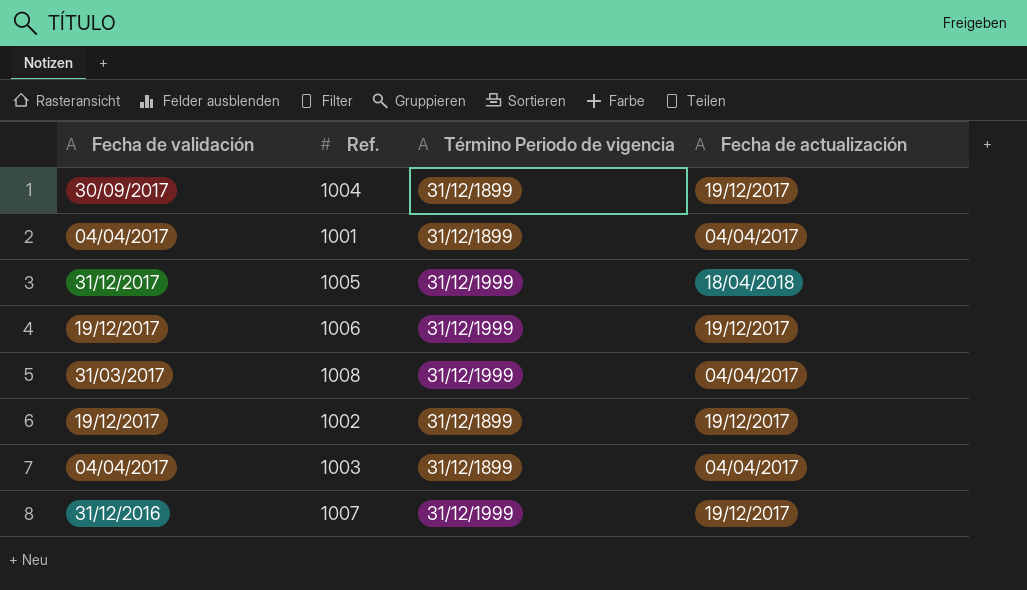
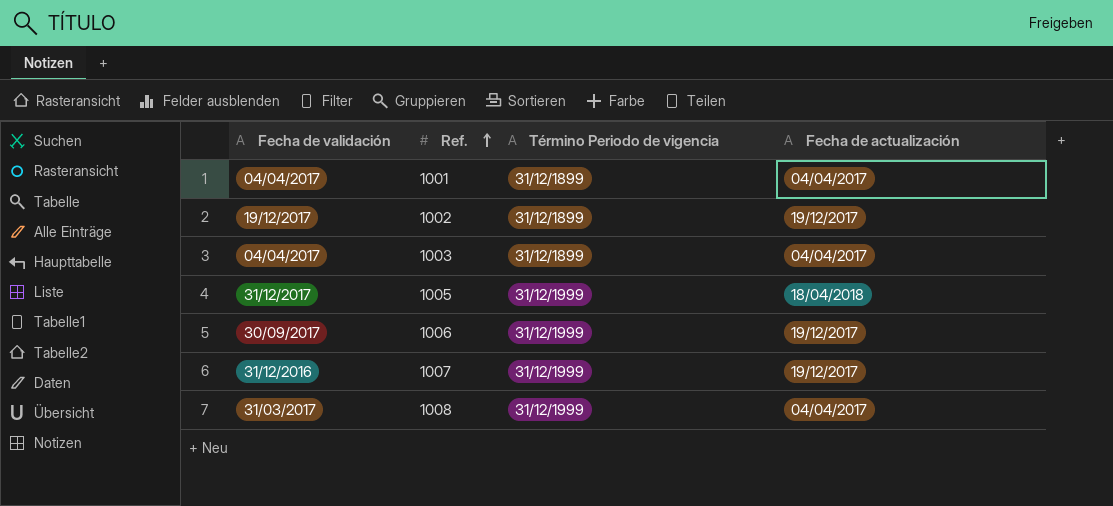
row order: none -> Ref. ascending
row 1004: 30/09/2017 | 31/12/1899 | 19/12/2017 -> none
1006 | Fecha de validación: 19/12/2017 -> 30/09/2017

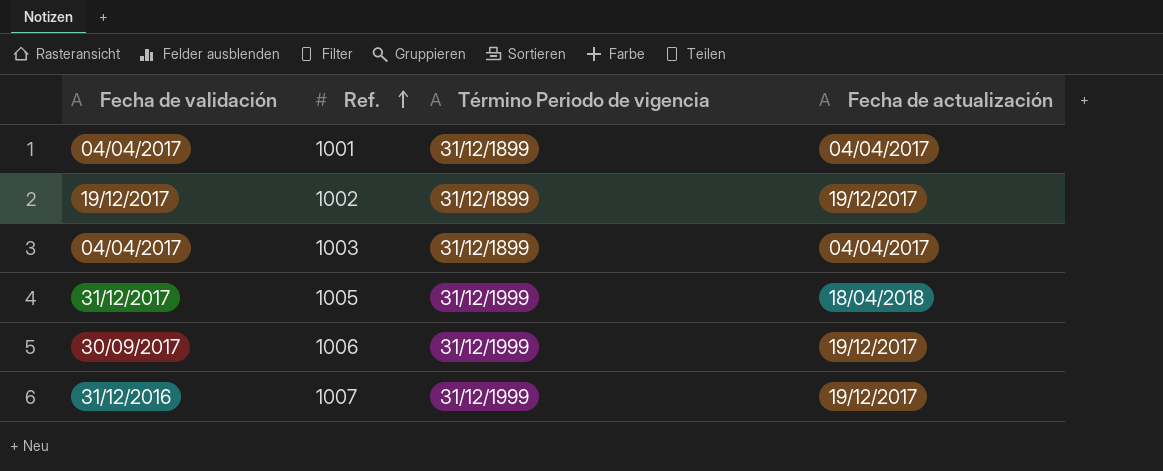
row 1008: 31/03/2017 | 31/12/1999 | 04/04/2017 -> none

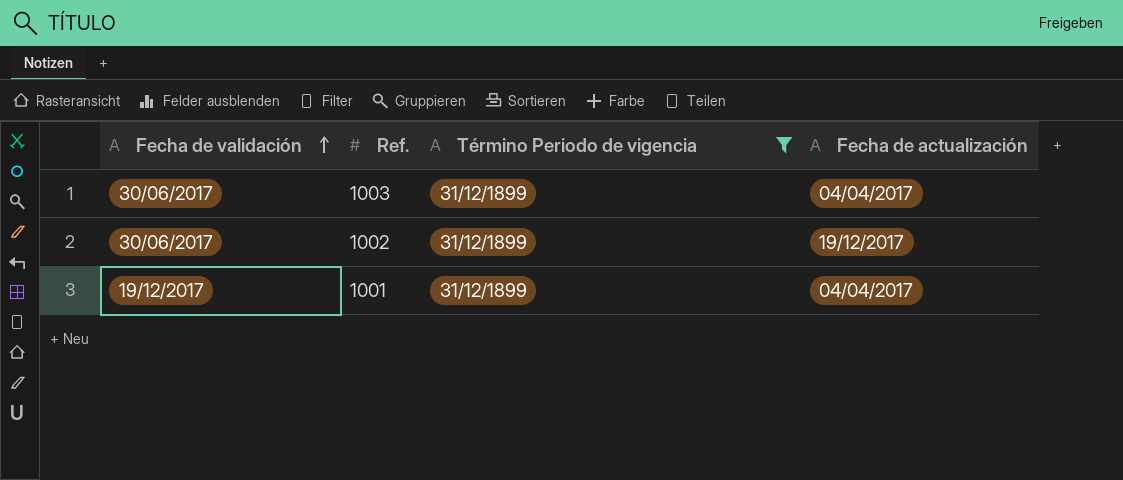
filter: none -> Término Periodo de vigencia = 31/12/1899
row order: Ref. ascending -> Fecha de validación ascending
1003 | Fecha de validación: 04/04/2017 -> 30/06/2017
1002 | Fecha de validación: 19/12/2017 -> 30/06/2017
1001 | Fecha de validación: 04/04/2017 -> 19/12/2017

